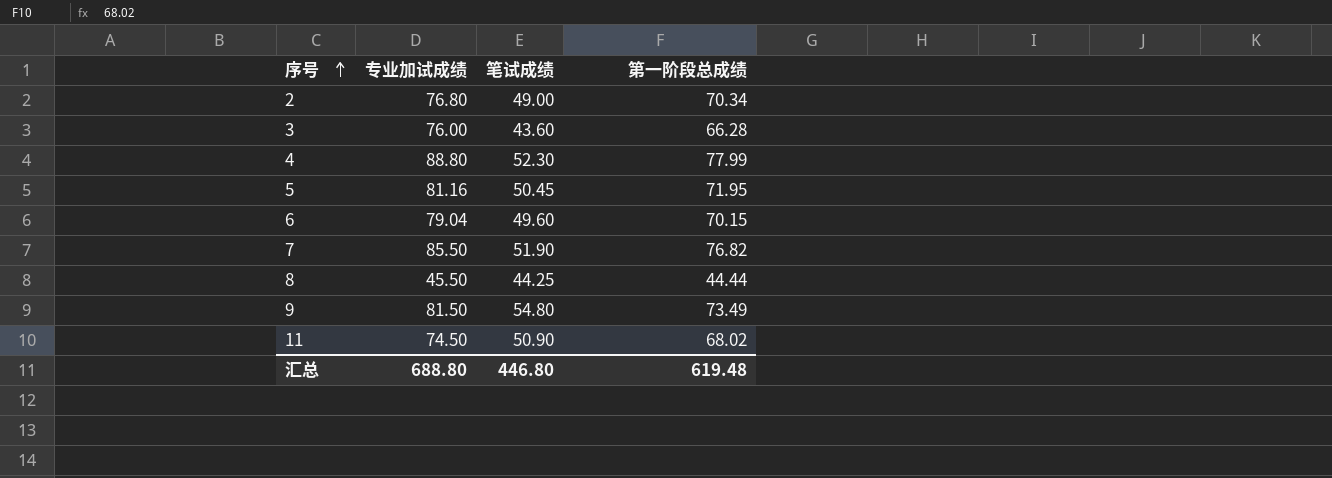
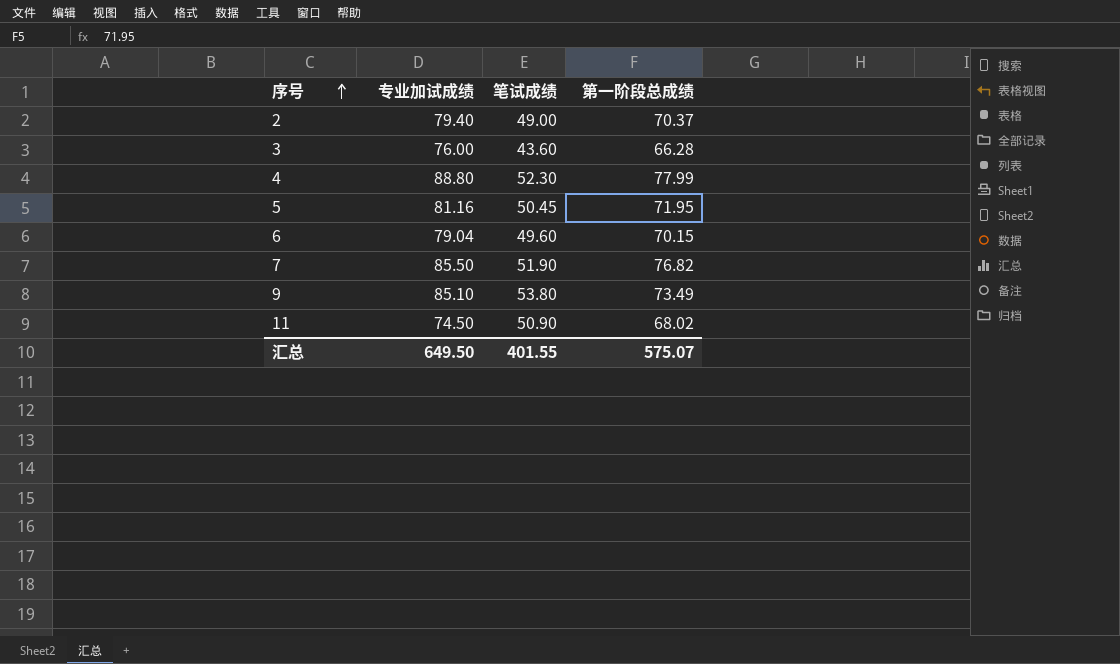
row 8: 45.50 | 44.25 | 44.44 -> none
2 | 专业加试成绩: 76.80 -> 79.40
2 | 第一阶段总成绩: 70.34 -> 70.37
9 | 专业加试成绩: 81.50 -> 85.10
9 | 笔试成绩: 54.80 -> 53.80
汇总 | 专业加试成绩: 688.80 -> 649.50
汇总 | 笔试成绩: 446.80 -> 401.55
汇总 | 第一阶段总成绩: 619.48 -> 575.07

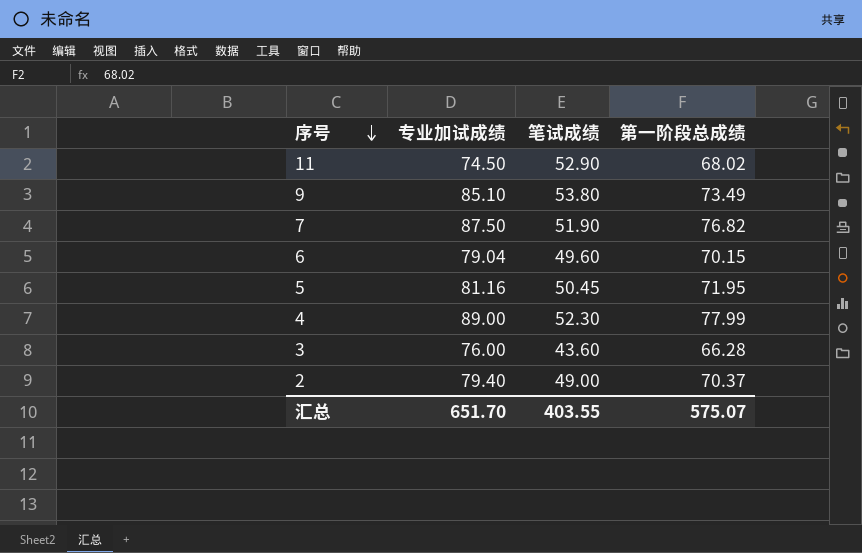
row order: 序号 ascending -> 序号 descending
11 | 笔试成绩: 50.90 -> 52.90
7 | 专业加试成绩: 85.50 -> 87.50
4 | 专业加试成绩: 88.80 -> 89.00
汇总 | 专业加试成绩: 649.50 -> 651.70
汇总 | 笔试成绩: 401.55 -> 403.55

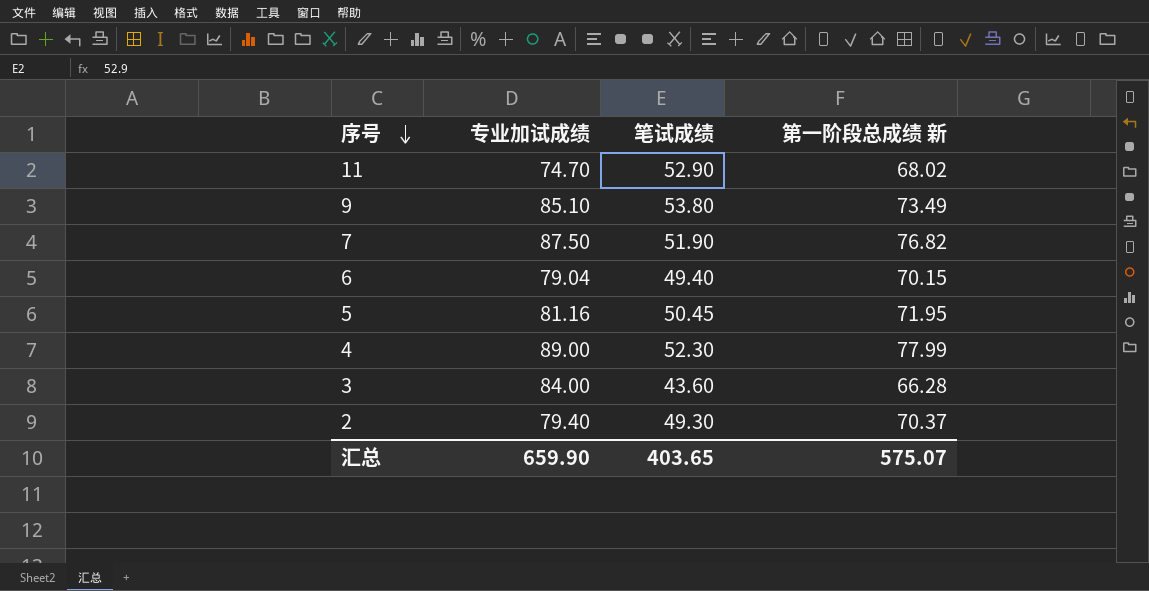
column name: 第一阶段总成绩 -> 第一阶段总成绩 新
11 | 专业加试成绩: 74.50 -> 74.70
6 | 笔试成绩: 49.60 -> 49.40
3 | 专业加试成绩: 76.00 -> 84.00
2 | 笔试成绩: 49.00 -> 49.30
汇总 | 专业加试成绩: 651.70 -> 659.90
汇总 | 笔试成绩: 403.55 -> 403.65

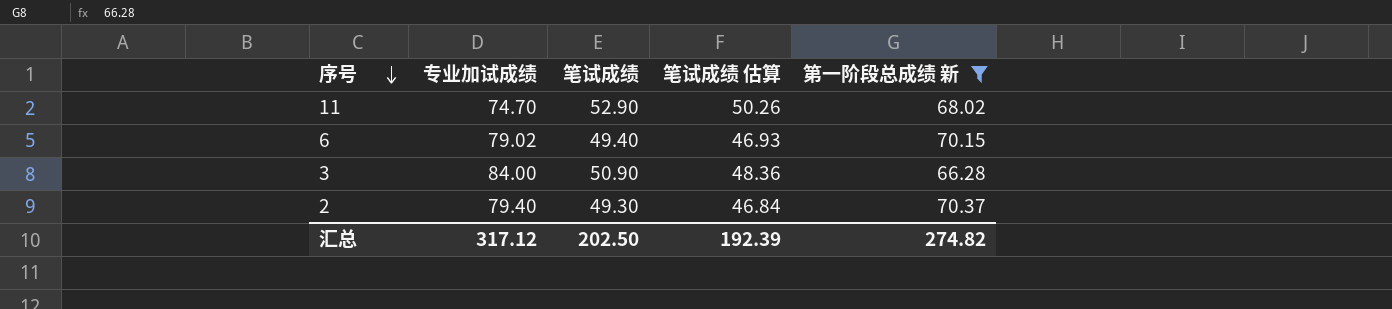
filter: none -> 第一阶段总成绩 新 <= 70.37
column 笔试成绩 估算 | formula: none -> [笔试成绩] * 0.95
6 | 专业加试成绩: 79.04 -> 79.02
3 | 笔试成绩: 43.60 -> 50.90
汇总 | 专业加试成绩: 659.90 -> 317.12
汇总 | 笔试成绩: 403.65 -> 202.50
汇总 | 第一阶段总成绩 新: 575.07 -> 274.82

